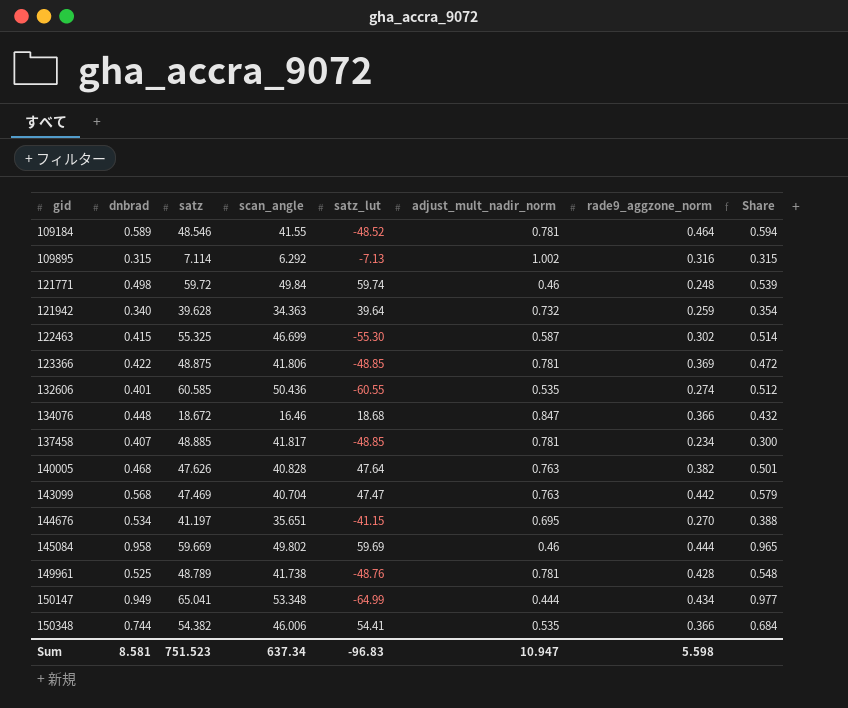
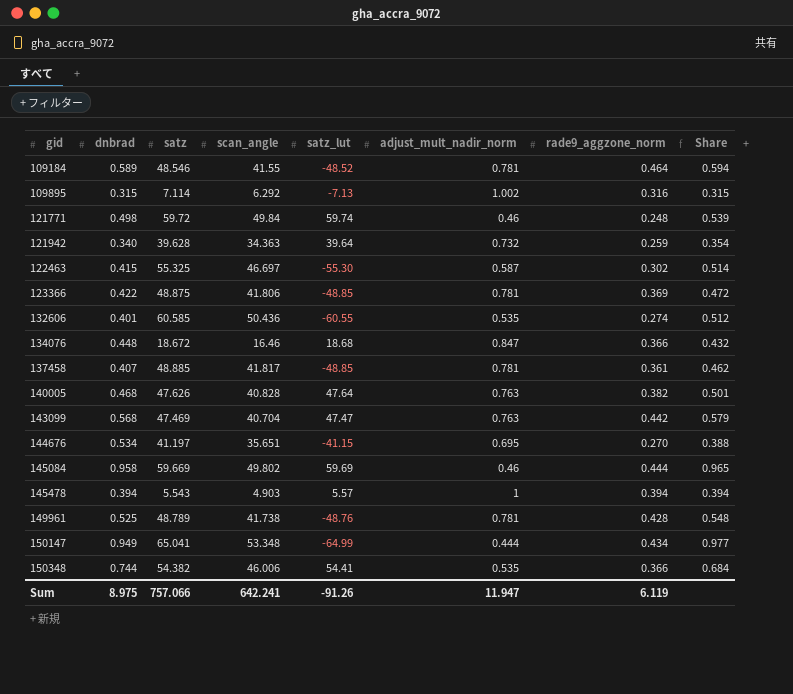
122463 | scan_angle: 46.699 -> 46.697
137458 | rade9_aggzone_norm: 0.234 -> 0.361
137458 | Share: 0.300 -> 0.462
row 145478: none -> 0.394 | 5.543 | 4.903 | 5.57 | 1 | 0.394 | 0.394
Sum | dnbrad: 8.581 -> 8.975
Sum | satz: 751.523 -> 757.066
Sum | scan_angle: 637.34 -> 642.241
Sum | satz_lut: -96.83 -> -91.26
Sum | adjust_mult_nadir_norm: 10.947 -> 11.947
Sum | rade9_aggzone_norm: 5.598 -> 6.119

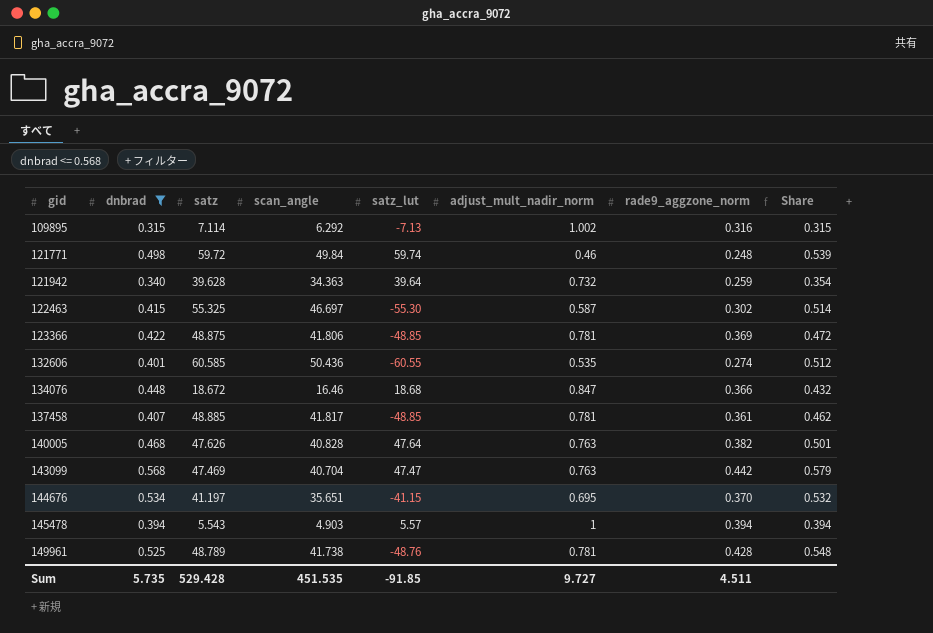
filter: none -> dnbrad <= 0.568
144676 | rade9_aggzone_norm: 0.270 -> 0.370
144676 | Share: 0.388 -> 0.532
Sum | dnbrad: 8.975 -> 5.735
Sum | satz: 757.066 -> 529.428
Sum | scan_angle: 642.241 -> 451.535
Sum | satz_lut: -91.26 -> -91.85
Sum | adjust_mult_nadir_norm: 11.947 -> 9.727
Sum | rade9_aggzone_norm: 6.119 -> 4.511

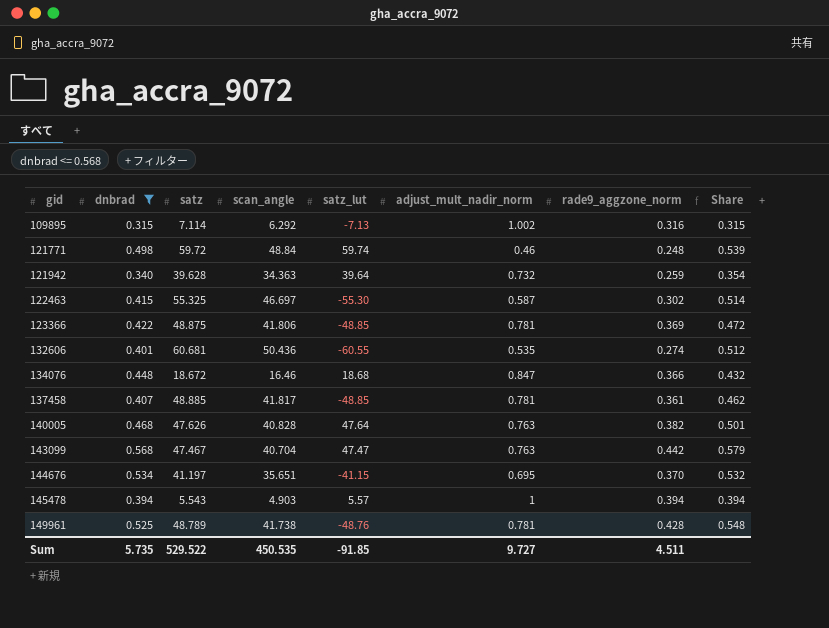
121771 | scan_angle: 49.84 -> 48.84
132606 | satz: 60.585 -> 60.681
143099 | satz: 47.469 -> 47.467
Sum | satz: 529.428 -> 529.522
Sum | scan_angle: 451.535 -> 450.535

